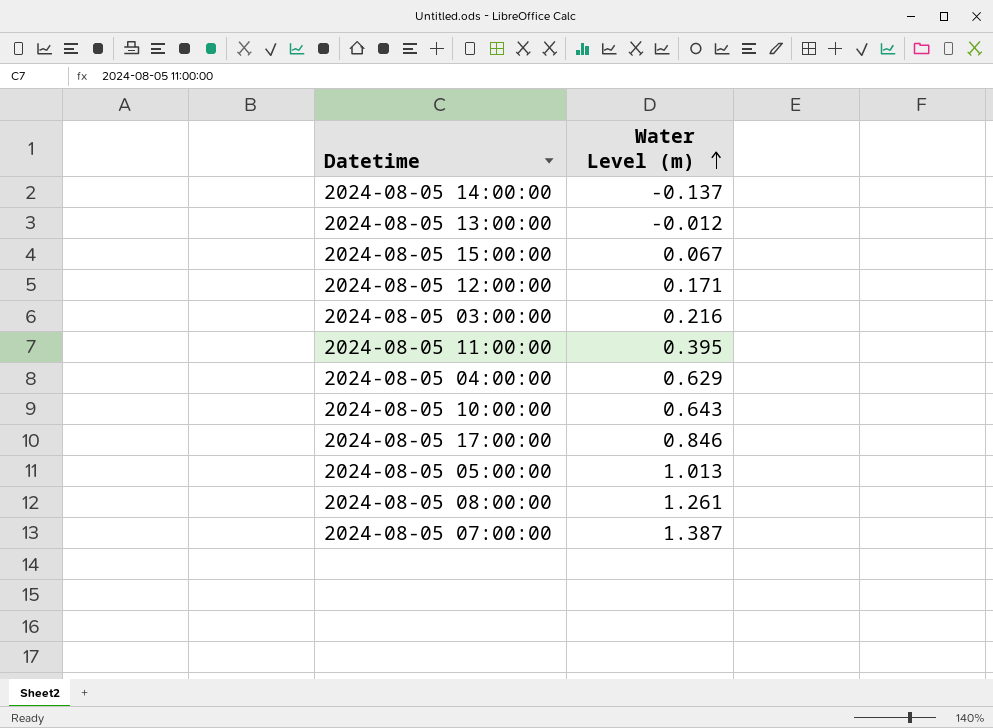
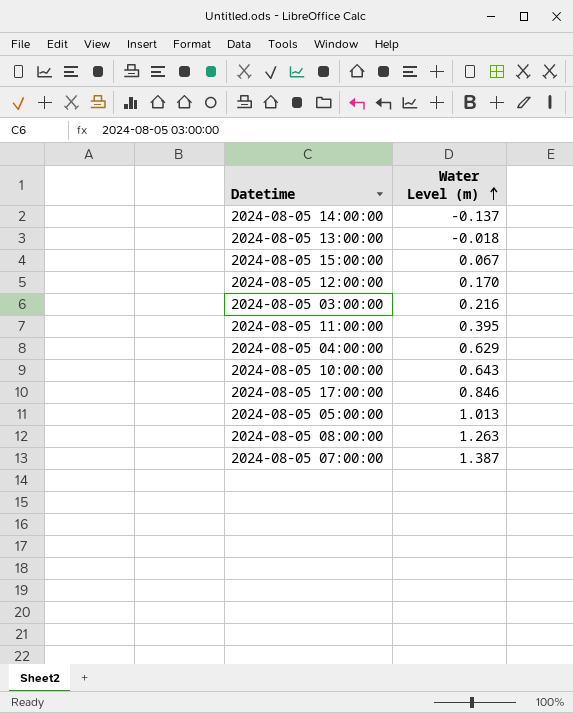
2024-08-05 13:00:00 | Water Level (m): -0.012 -> -0.018
2024-08-05 12:00:00 | Water Level (m): 0.171 -> 0.170
2024-08-05 08:00:00 | Water Level (m): 1.261 -> 1.263

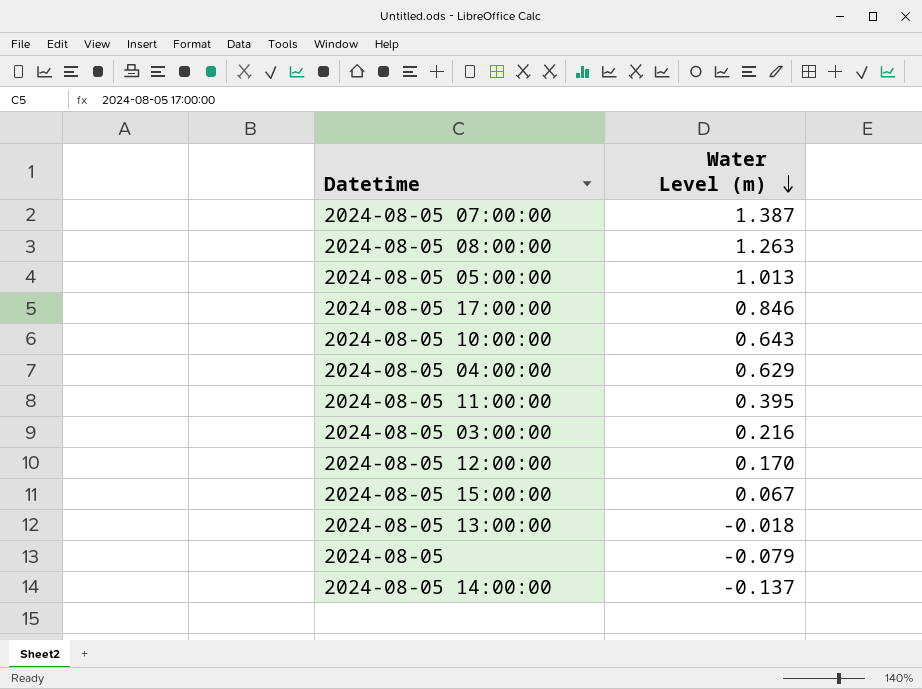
row order: Water Level (m) ascending -> Water Level (m) descending
row 2024-08-05: none -> -0.079

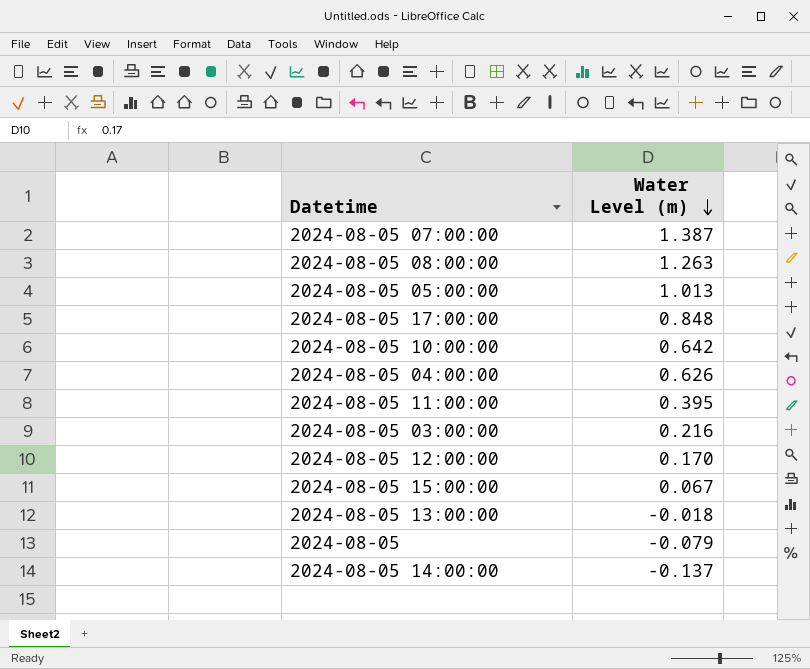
2024-08-05 17:00:00 | Water Level (m): 0.846 -> 0.848
2024-08-05 10:00:00 | Water Level (m): 0.643 -> 0.642
2024-08-05 04:00:00 | Water Level (m): 0.629 -> 0.626

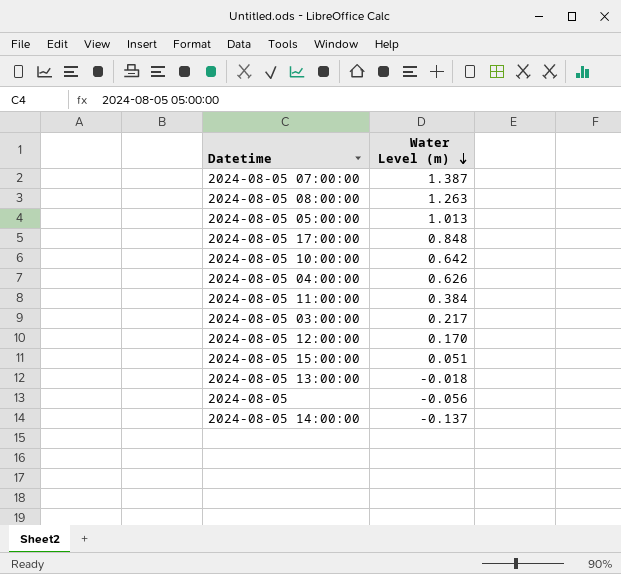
2024-08-05 11:00:00 | Water Level (m): 0.395 -> 0.384
2024-08-05 03:00:00 | Water Level (m): 0.216 -> 0.217
2024-08-05 15:00:00 | Water Level (m): 0.067 -> 0.051
2024-08-05 | Water Level (m): -0.079 -> -0.056

